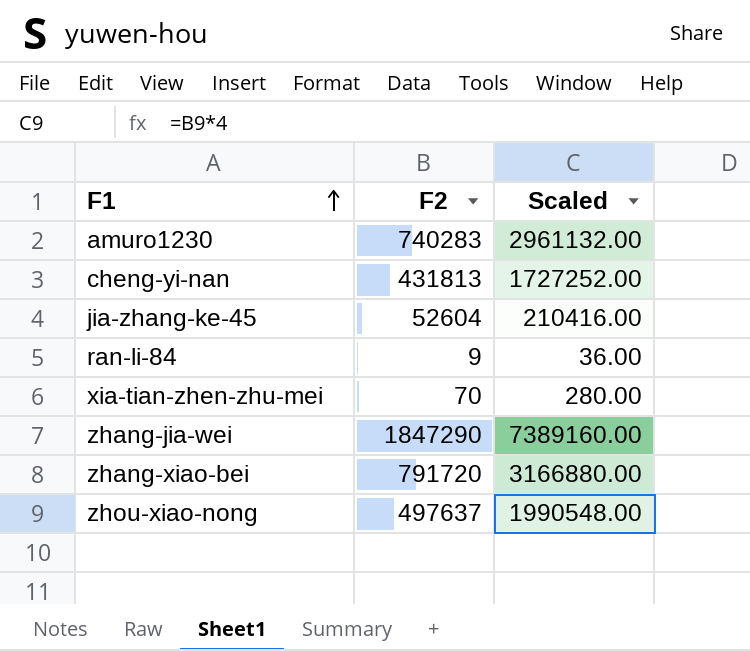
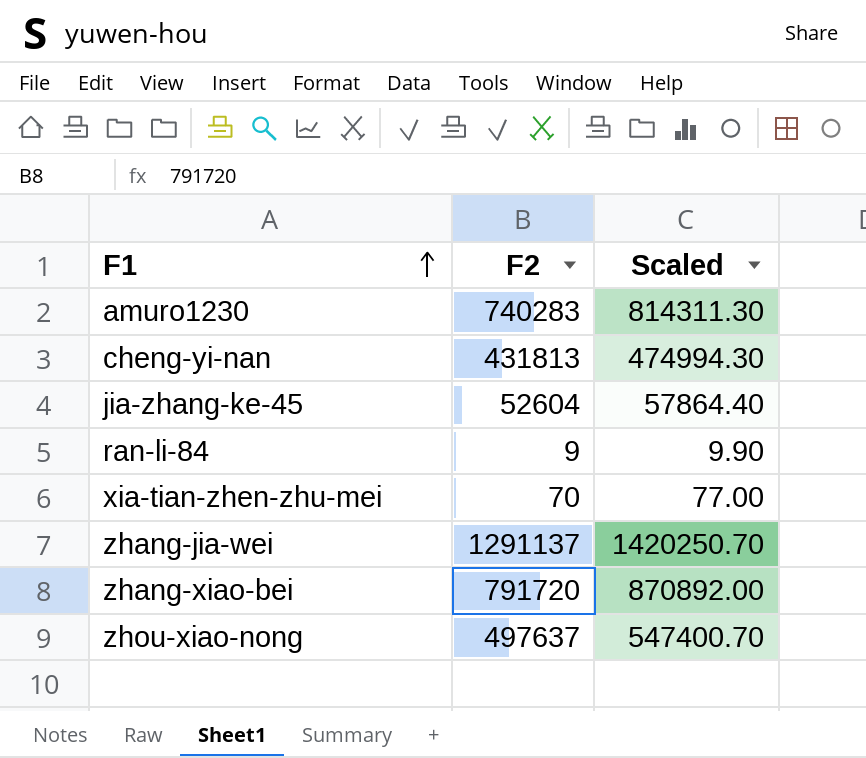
column Scaled | formula: [F2] * 4 -> [F2] * 1.1
zhang-jia-wei | F2: 1847290 -> 1291137

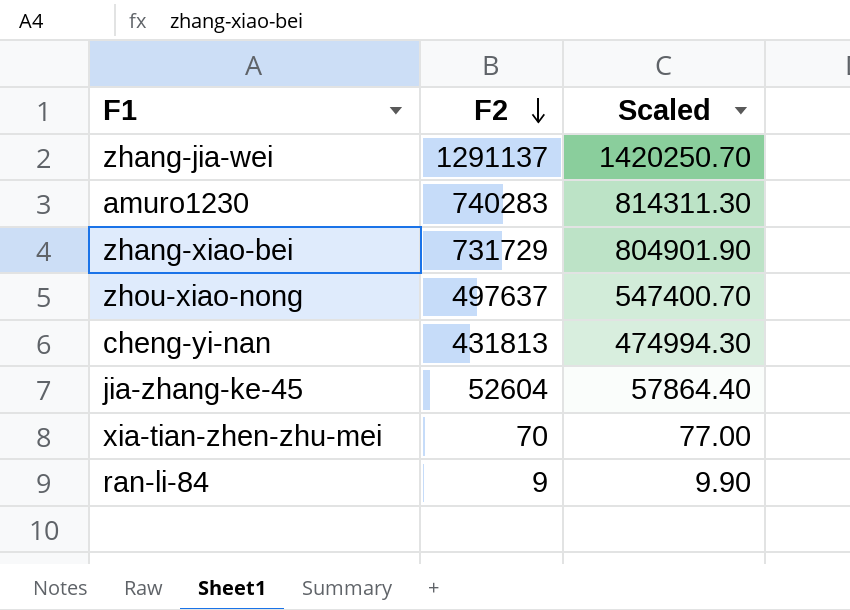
row order: F1 ascending -> F2 descending
zhang-xiao-bei | F2: 791720 -> 731729
zhang-xiao-bei | Scaled: 870892.00 -> 804901.90

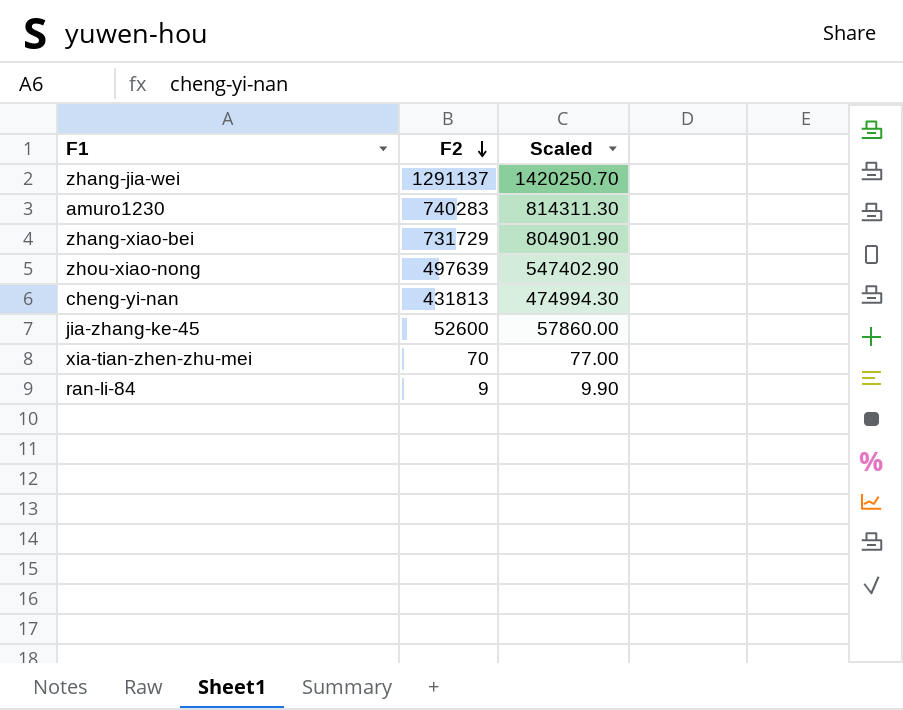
zhou-xiao-nong | F2: 497637 -> 497639
zhou-xiao-nong | Scaled: 547400.70 -> 547402.90
jia-zhang-ke-45 | F2: 52604 -> 52600
jia-zhang-ke-45 | Scaled: 57864.40 -> 57860.00

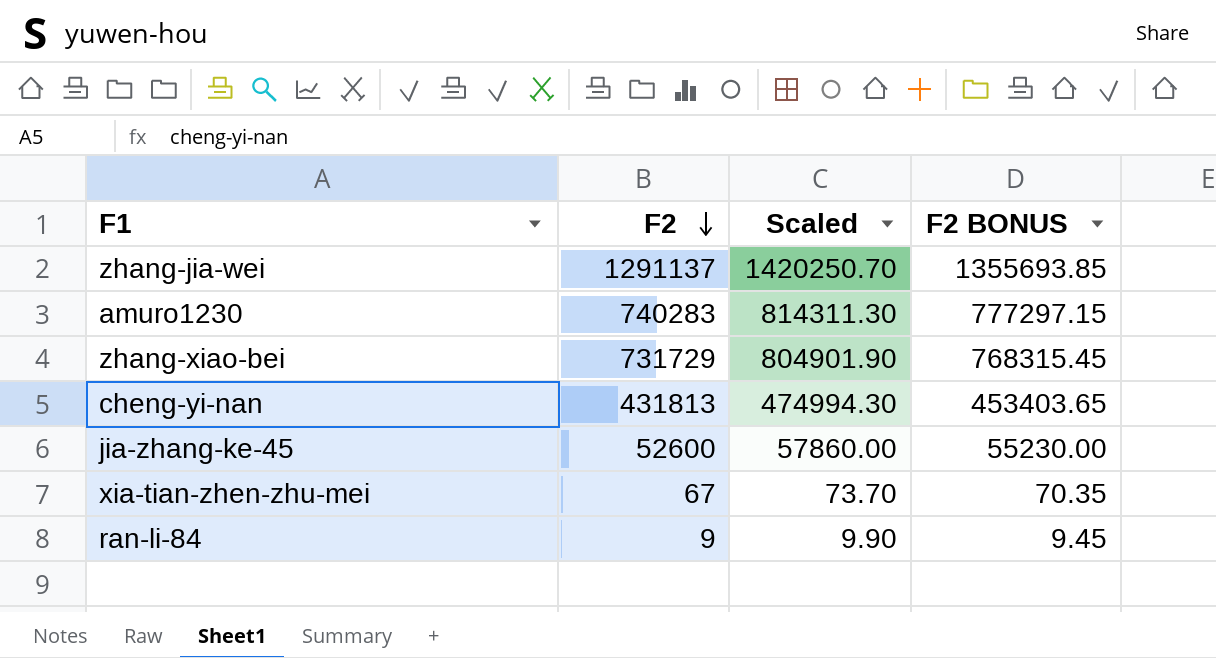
column F2 BONUS | formula: none -> [F2] * 1.05
row zhou-xiao-nong: 497639 | 547402.90 -> none
xia-tian-zhen-zhu-mei | F2: 70 -> 67
xia-tian-zhen-zhu-mei | Scaled: 77.00 -> 73.70

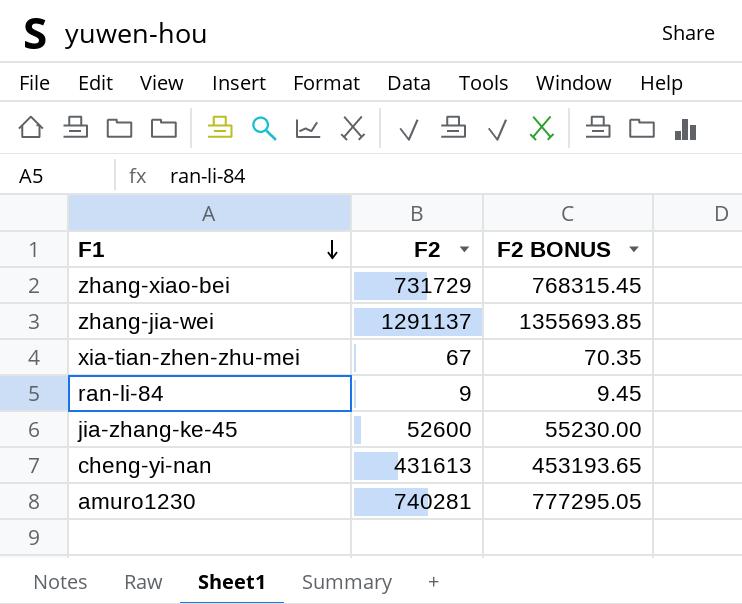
row order: F2 descending -> F1 descending
column Scaled | formula: [F2] * 1.1 -> none
cheng-yi-nan | F2: 431813 -> 431613
cheng-yi-nan | F2 BONUS: 453403.65 -> 453193.65
amuro1230 | F2: 740283 -> 740281
amuro1230 | F2 BONUS: 777297.15 -> 777295.05

